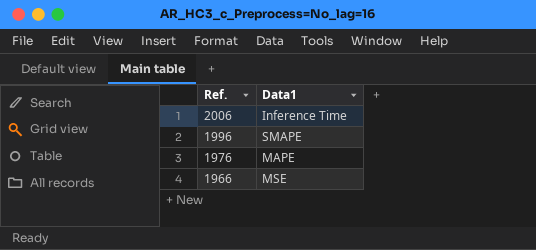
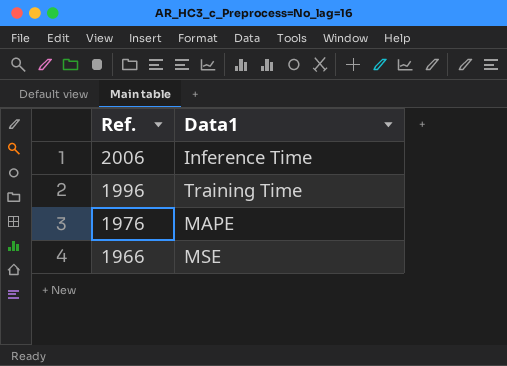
1996 | Data1: SMAPE -> Training Time

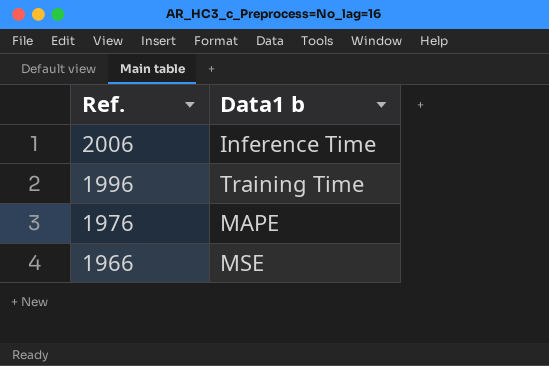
column name: Data1 -> Data1 b

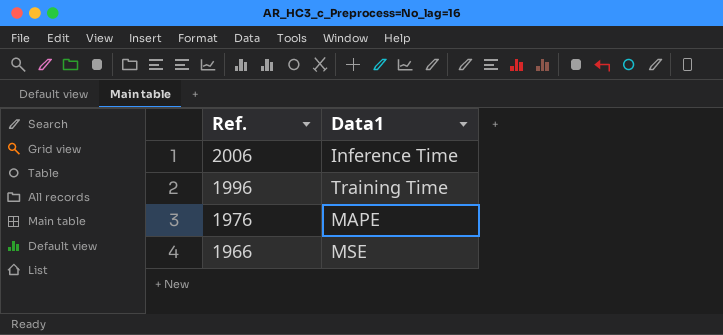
column name: Data1 b -> Data1

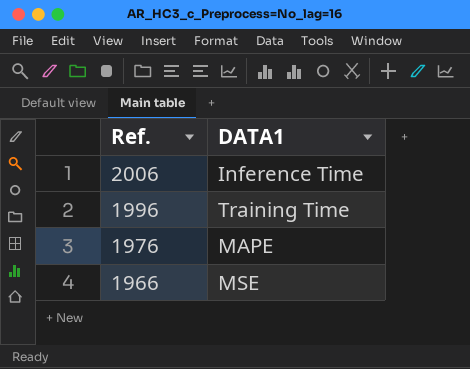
column name: Data1 -> DATA1

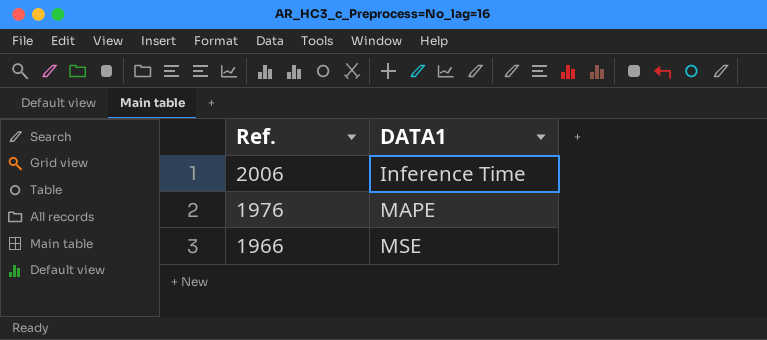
row 1996: Training Time -> none

